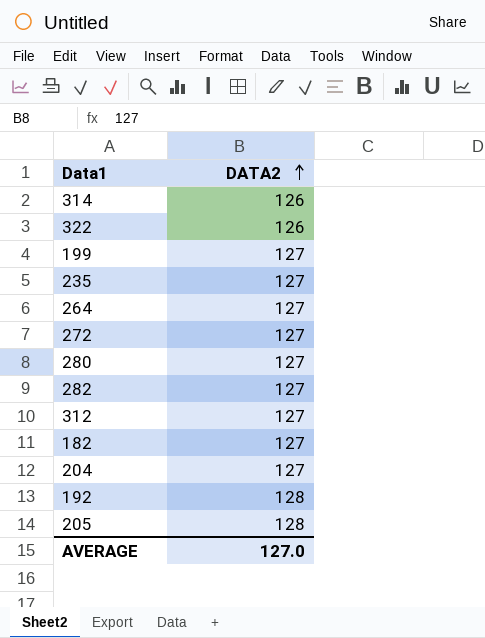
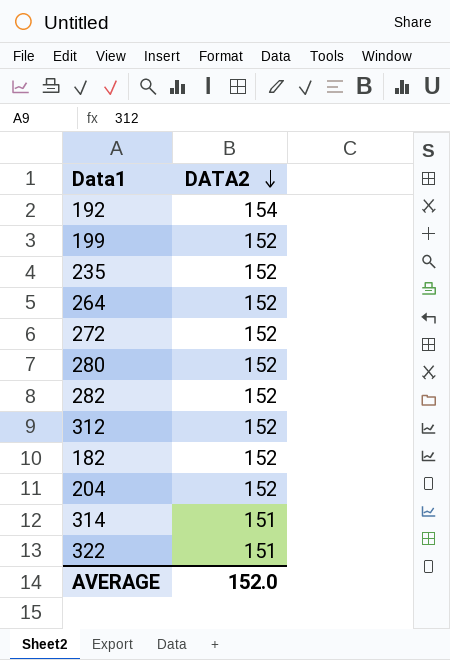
row order: DATA2 ascending -> DATA2 descending
row 205: 128 -> none
192 | DATA2: 128 -> 154
199 | DATA2: 127 -> 152
235 | DATA2: 127 -> 152
264 | DATA2: 127 -> 152
272 | DATA2: 127 -> 152
280 | DATA2: 127 -> 152
282 | DATA2: 127 -> 152
312 | DATA2: 127 -> 152
182 | DATA2: 127 -> 152
204 | DATA2: 127 -> 152
314 | DATA2: 126 -> 151
322 | DATA2: 126 -> 151
AVERAGE | DATA2: 127.0 -> 152.0

